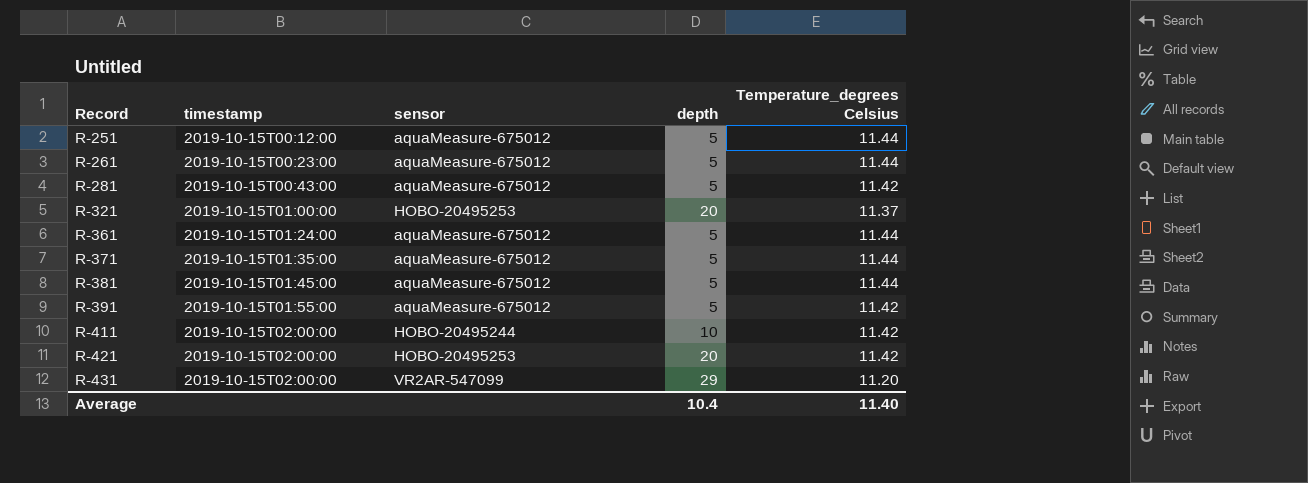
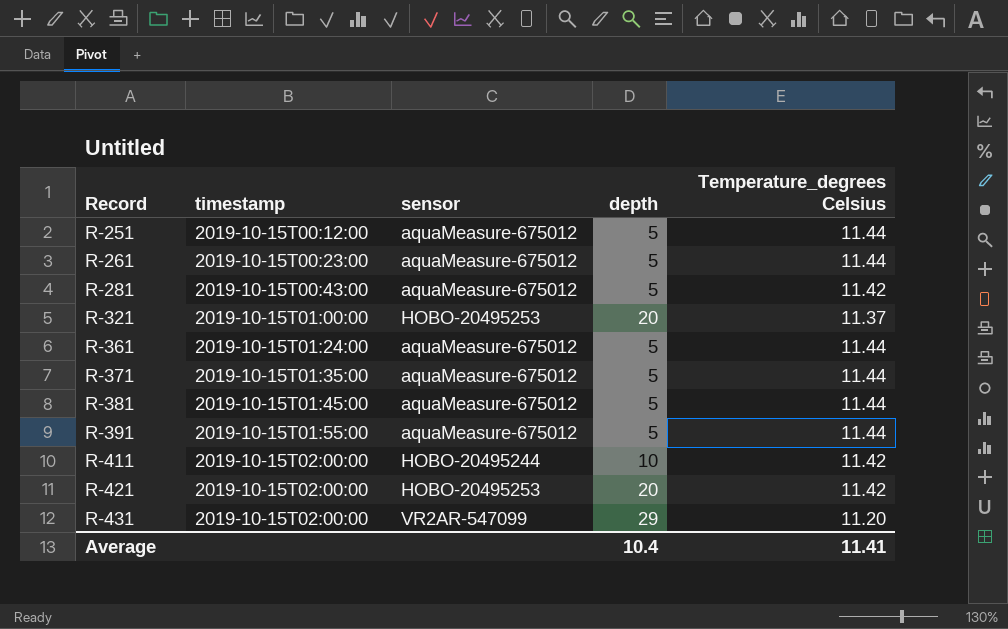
R-391 | Temperature_degrees Celsius: 11.42 -> 11.44
Average | Temperature_degrees Celsius: 11.40 -> 11.41

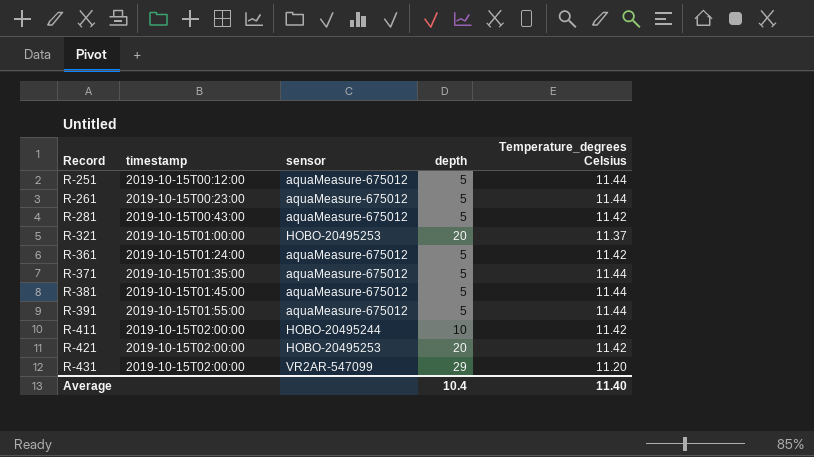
R-361 | Temperature_degrees Celsius: 11.44 -> 11.42
Average | Temperature_degrees Celsius: 11.41 -> 11.40

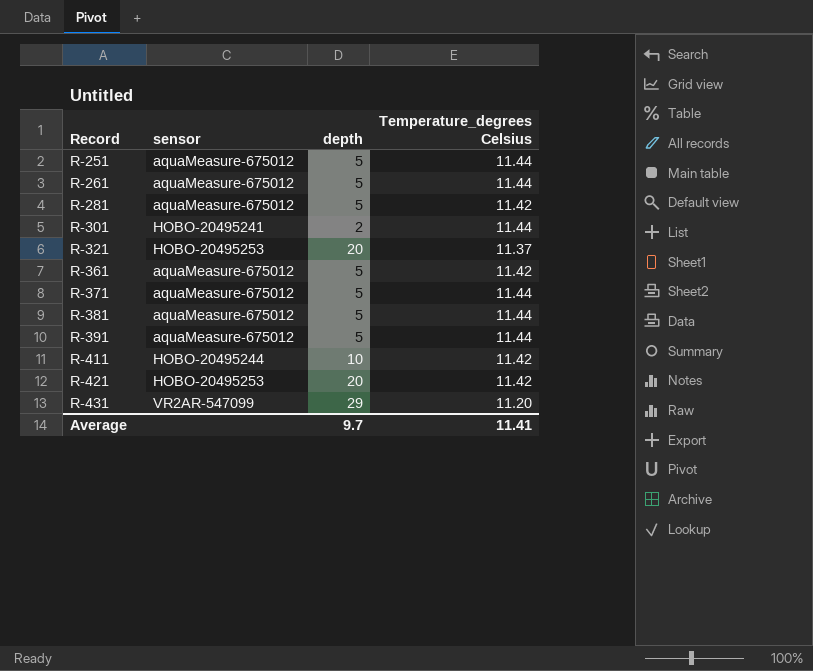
column timestamp | position: 2 -> none
row R-301: none -> HOBO-20495241 | 2 | 11.44
Average | depth: 10.4 -> 9.7
Average | Temperature_degrees Celsius: 11.40 -> 11.41

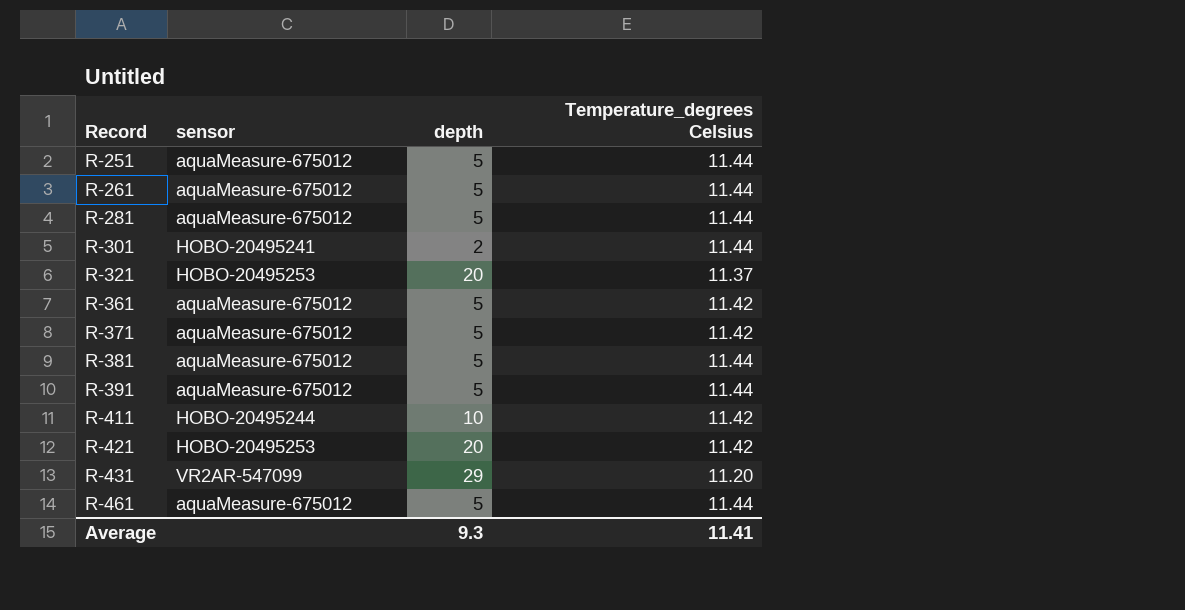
R-281 | Temperature_degrees Celsius: 11.42 -> 11.44
R-371 | Temperature_degrees Celsius: 11.44 -> 11.42
row R-461: none -> aquaMeasure-675012 | 5 | 11.44
Average | depth: 9.7 -> 9.3

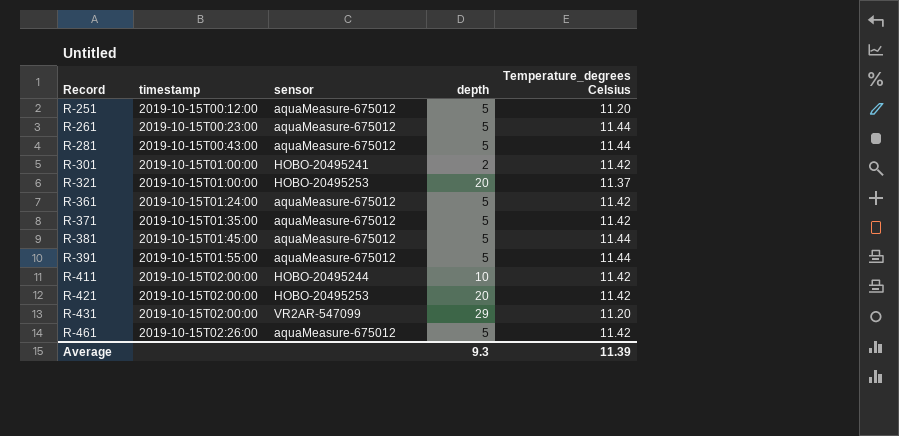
column timestamp | position: none -> 2
R-251 | Temperature_degrees Celsius: 11.44 -> 11.20
R-301 | Temperature_degrees Celsius: 11.44 -> 11.42
R-461 | Temperature_degrees Celsius: 11.44 -> 11.42
Average | Temperature_degrees Celsius: 11.41 -> 11.39

